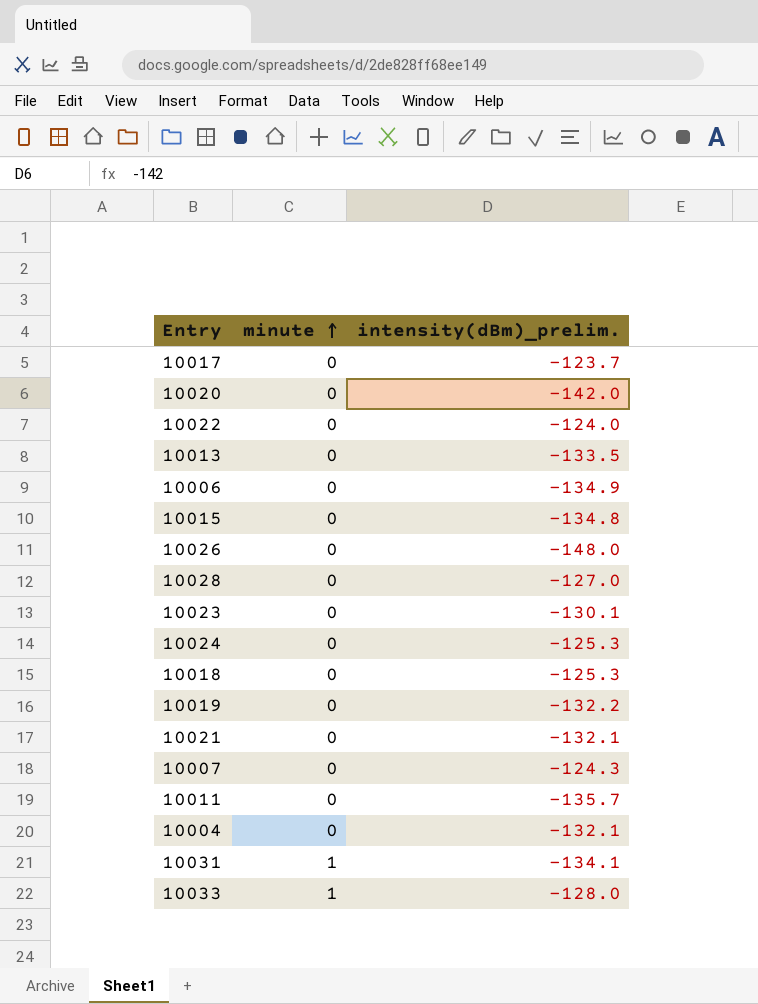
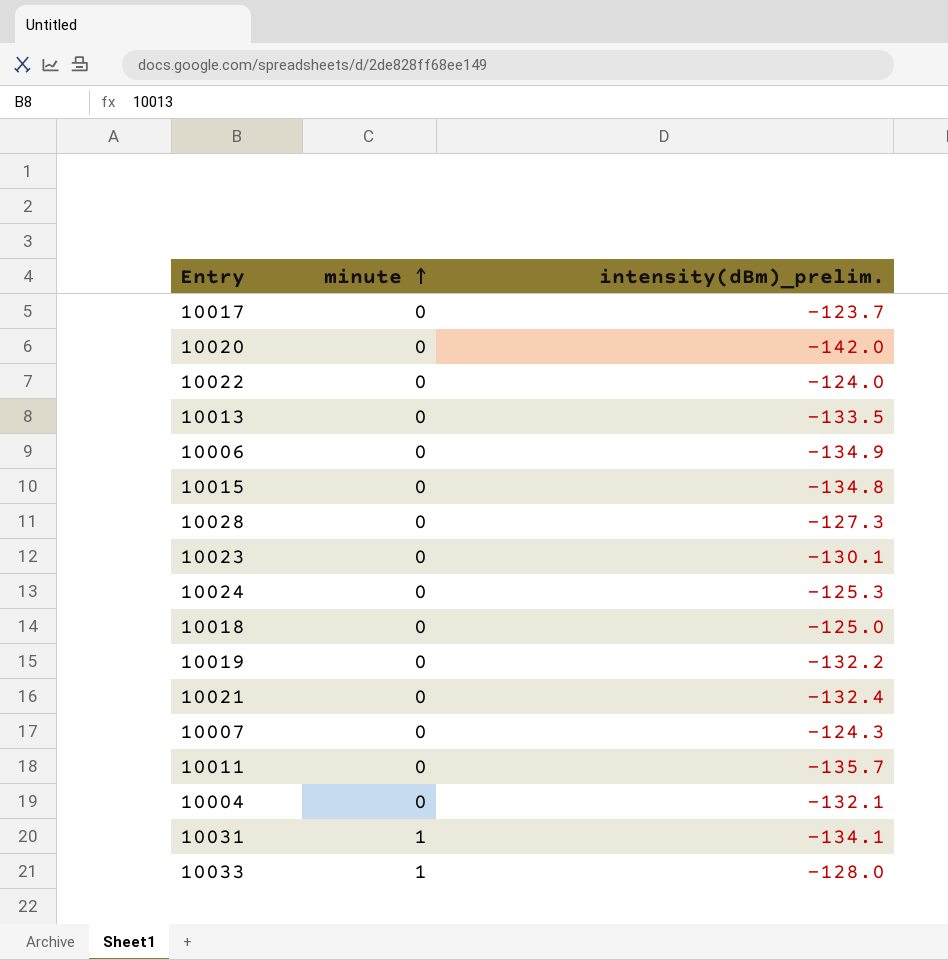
row 10026: 0 | -148.0 -> none
10028 | intensity(dBm)_prelim.: -127.0 -> -127.3
10018 | intensity(dBm)_prelim.: -125.3 -> -125.0
10021 | intensity(dBm)_prelim.: -132.1 -> -132.4

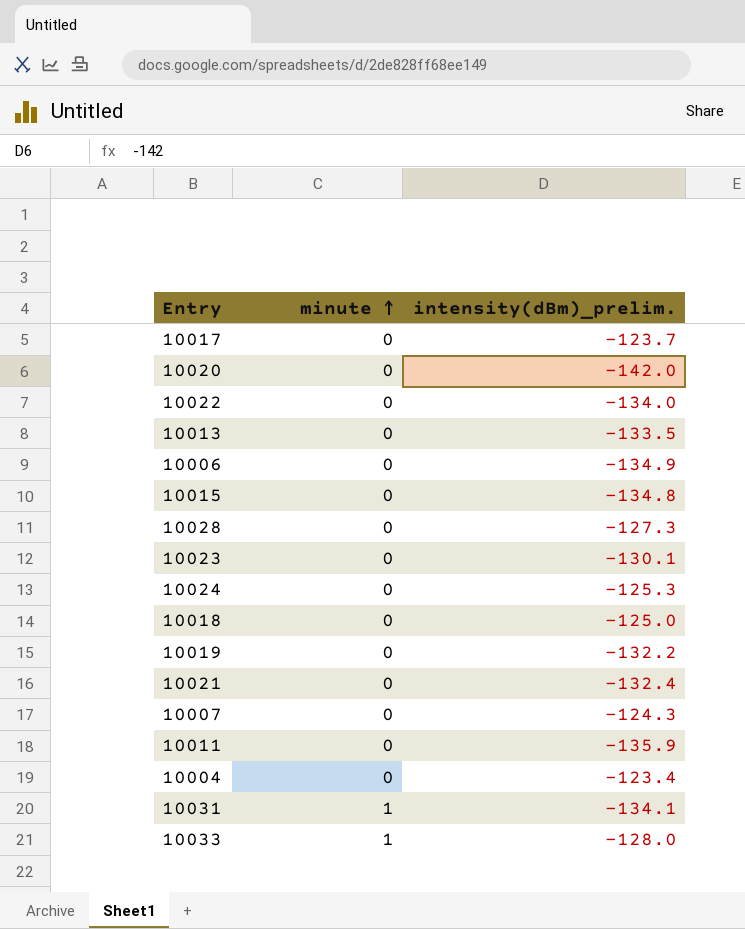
10022 | intensity(dBm)_prelim.: -124.0 -> -134.0
10011 | intensity(dBm)_prelim.: -135.7 -> -135.9
10004 | intensity(dBm)_prelim.: -132.1 -> -123.4

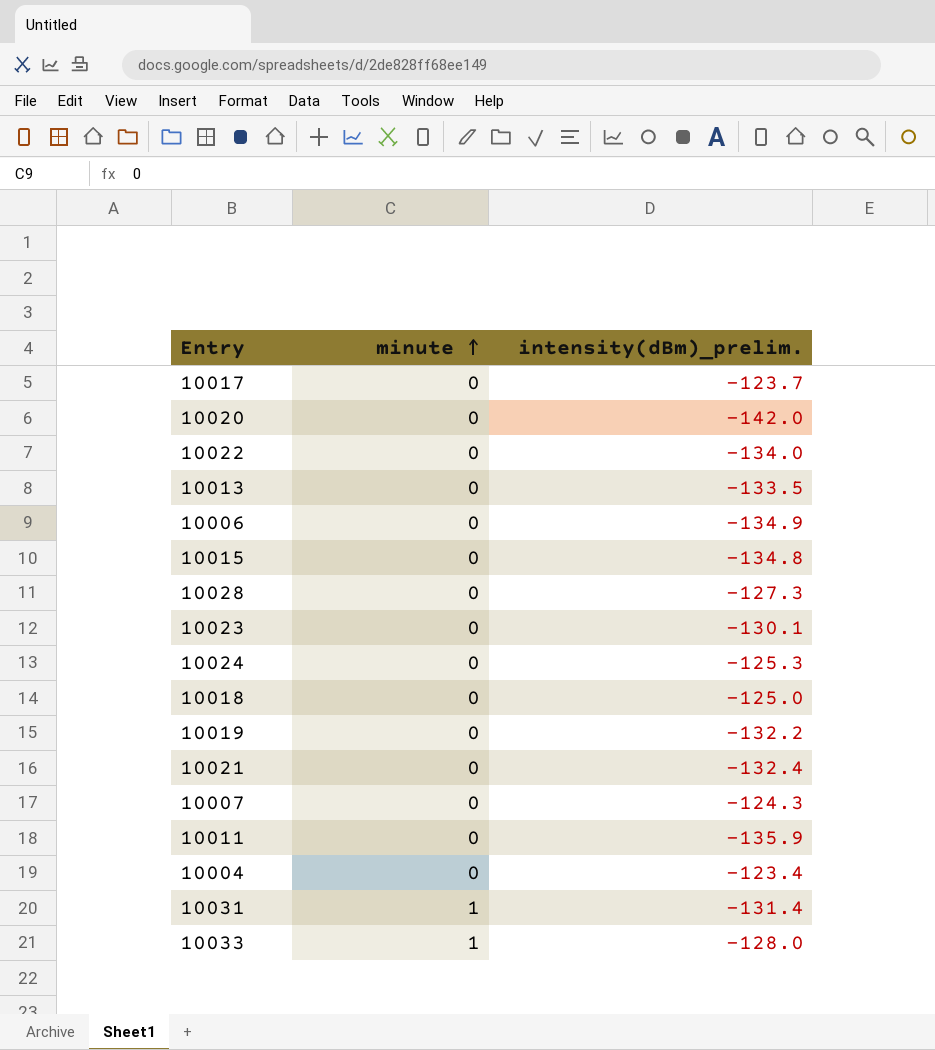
10031 | intensity(dBm)_prelim.: -134.1 -> -131.4

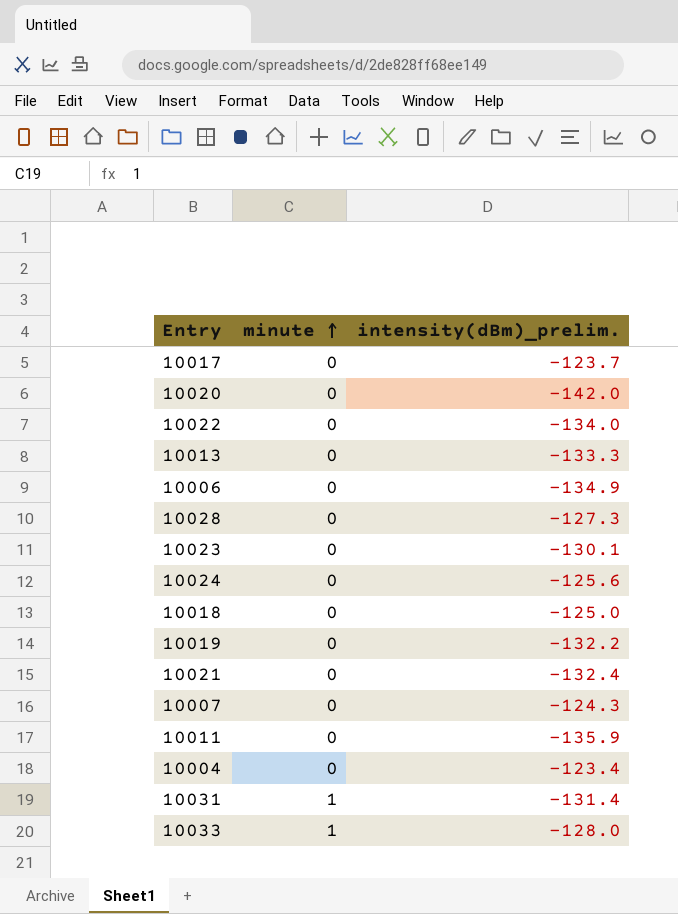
row 10015: 0 | -134.8 -> none
10013 | intensity(dBm)_prelim.: -133.5 -> -133.3
10024 | intensity(dBm)_prelim.: -125.3 -> -125.6

